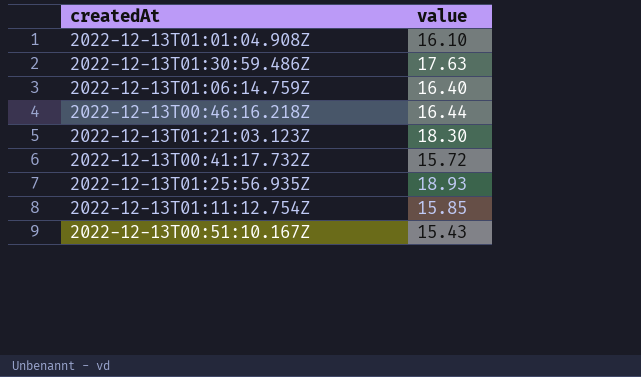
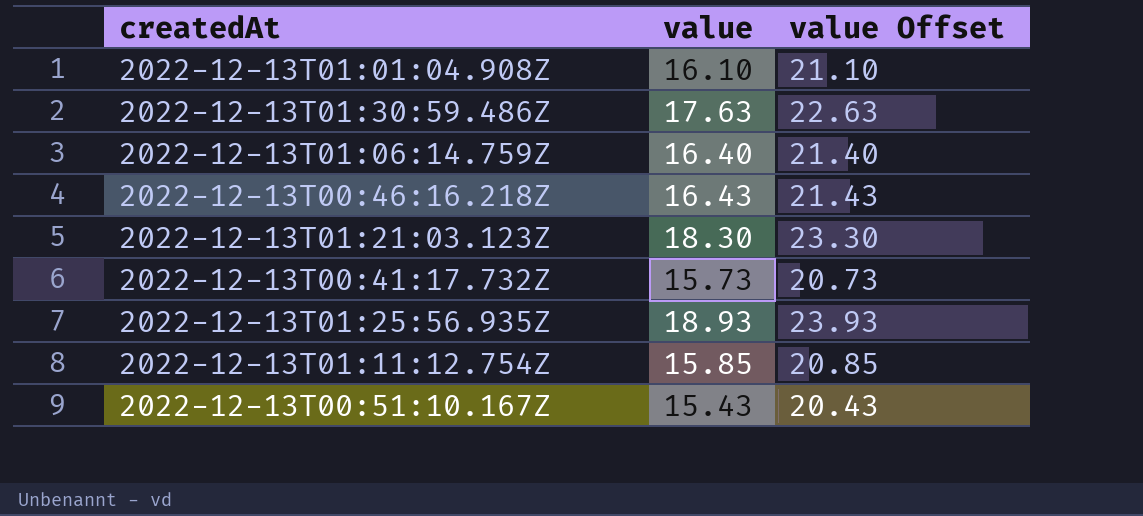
column value Offset | formula: none -> [value] + 5
2022-12-13T00:46:16.218Z | value: 16.44 -> 16.43
2022-12-13T00:41:17.732Z | value: 15.72 -> 15.73

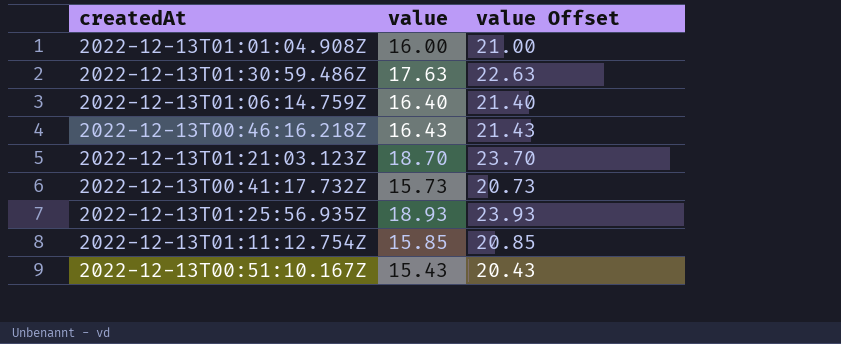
2022-12-13T01:01:04.908Z | value: 16.10 -> 16.00
2022-12-13T01:01:04.908Z | value Offset: 21.10 -> 21.00
2022-12-13T01:21:03.123Z | value: 18.30 -> 18.70
2022-12-13T01:21:03.123Z | value Offset: 23.30 -> 23.70

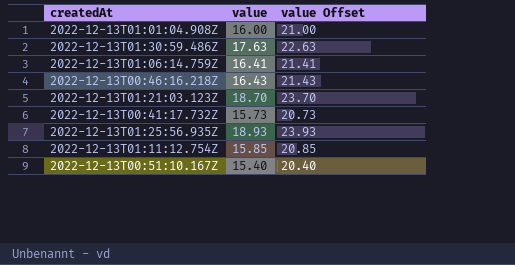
2022-12-13T01:06:14.759Z | value: 16.40 -> 16.41
2022-12-13T01:06:14.759Z | value Offset: 21.40 -> 21.41
2022-12-13T00:51:10.167Z | value: 15.43 -> 15.40
2022-12-13T00:51:10.167Z | value Offset: 20.43 -> 20.40

